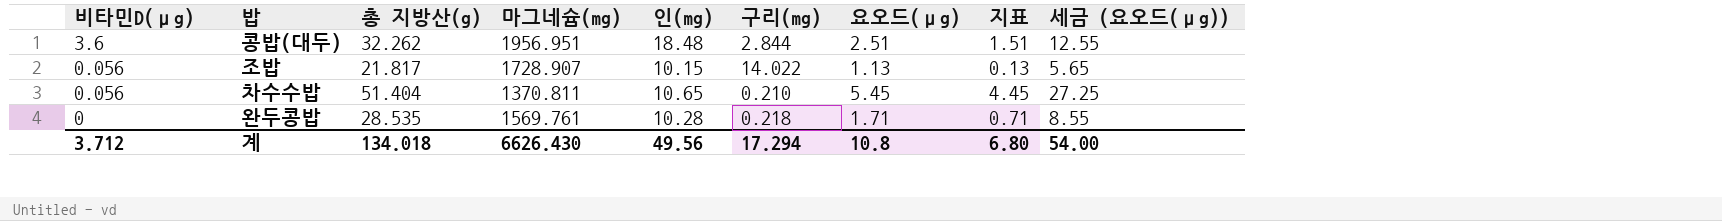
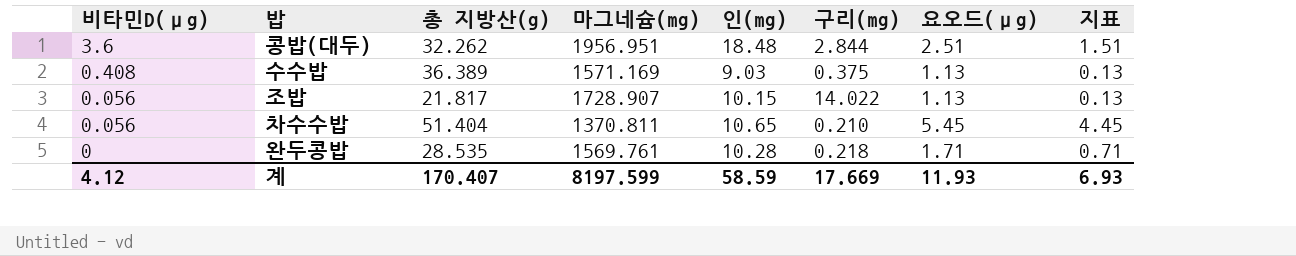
column 세금 (요오드(μg)) | formula: [요오드(μg)] * 5 -> none
row 수수밥: none -> 0.408 | 36.389 | 1571.169 | 9.03 | 0.375 | 1.13 | 0.13
계 | 비타민D(μg): 3.712 -> 4.12
계 | 총 지방산(g): 134.018 -> 170.407
계 | 마그네슘(mg): 6626.430 -> 8197.599
계 | 인(mg): 49.56 -> 58.59
계 | 구리(mg): 17.294 -> 17.669
계 | 요오드(μg): 10.8 -> 11.93
계 | 지표: 6.80 -> 6.93

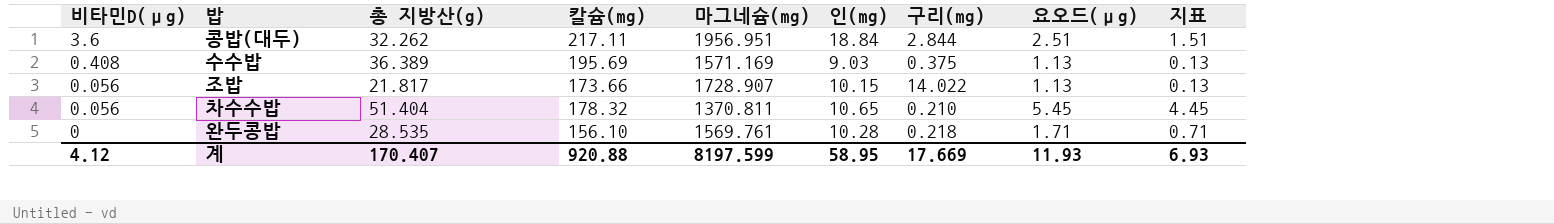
column 칼슘(mg) | position: none -> 4
콩밥(대두) | 인(mg): 18.48 -> 18.84
계 | 인(mg): 58.59 -> 58.95

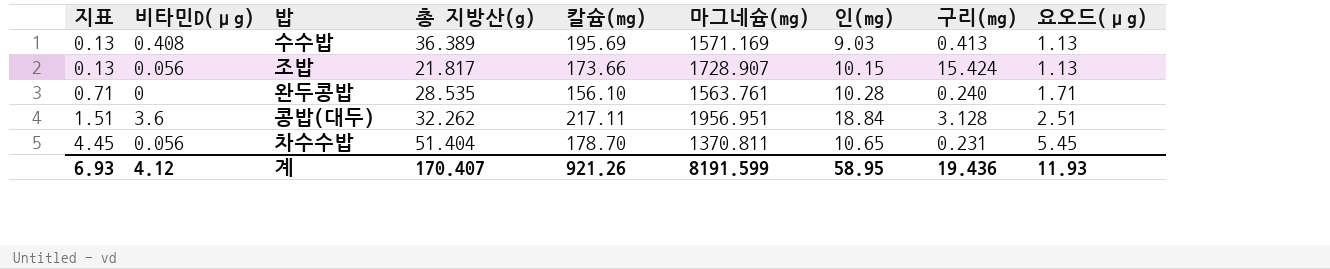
row order: 비타민D(μg) descending -> 지표 ascending
column 지표 | position: 9 -> 1
수수밥 | 구리(mg): 0.375 -> 0.413
조밥 | 구리(mg): 14.022 -> 15.424
완두콩밥 | 마그네슘(mg): 1569.761 -> 1563.761
완두콩밥 | 구리(mg): 0.218 -> 0.240
콩밥(대두) | 구리(mg): 2.844 -> 3.128
차수수밥 | 칼슘(mg): 178.32 -> 178.70
차수수밥 | 구리(mg): 0.210 -> 0.231
계 | 칼슘(mg): 920.88 -> 921.26
계 | 마그네슘(mg): 8197.599 -> 8191.599
계 | 구리(mg): 17.669 -> 19.436

